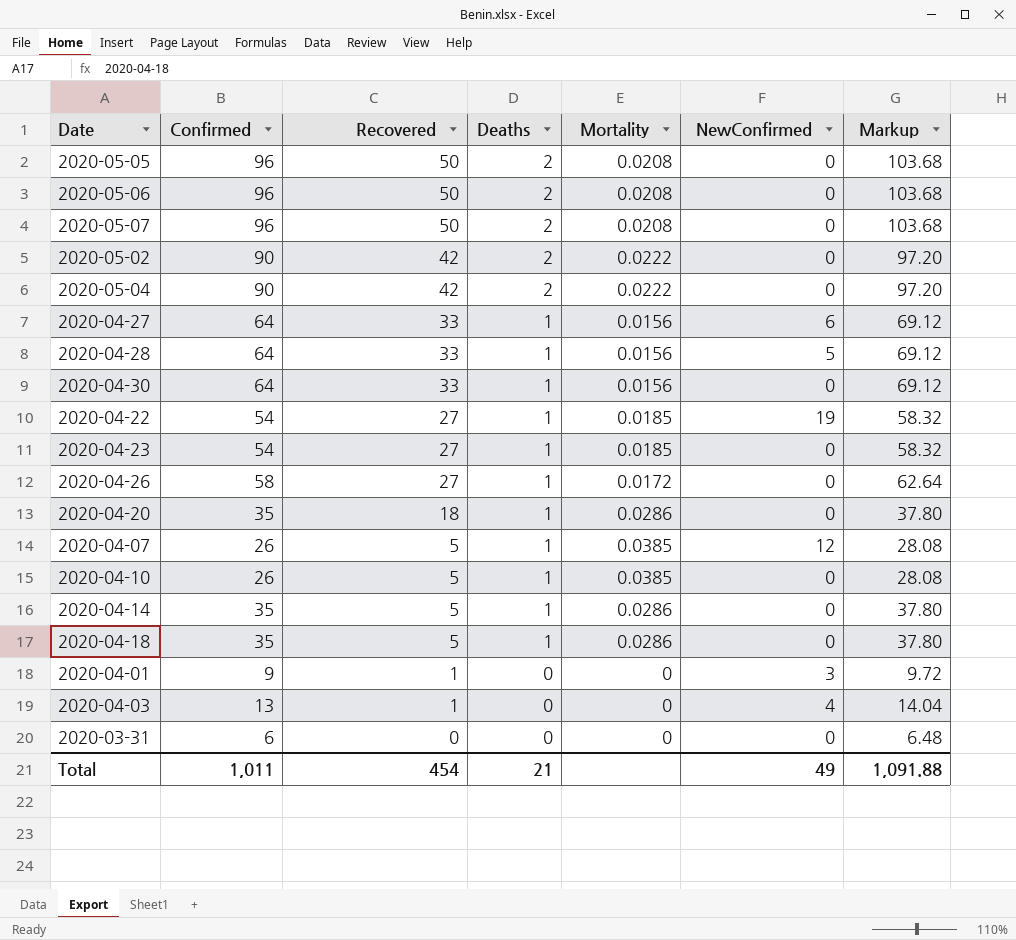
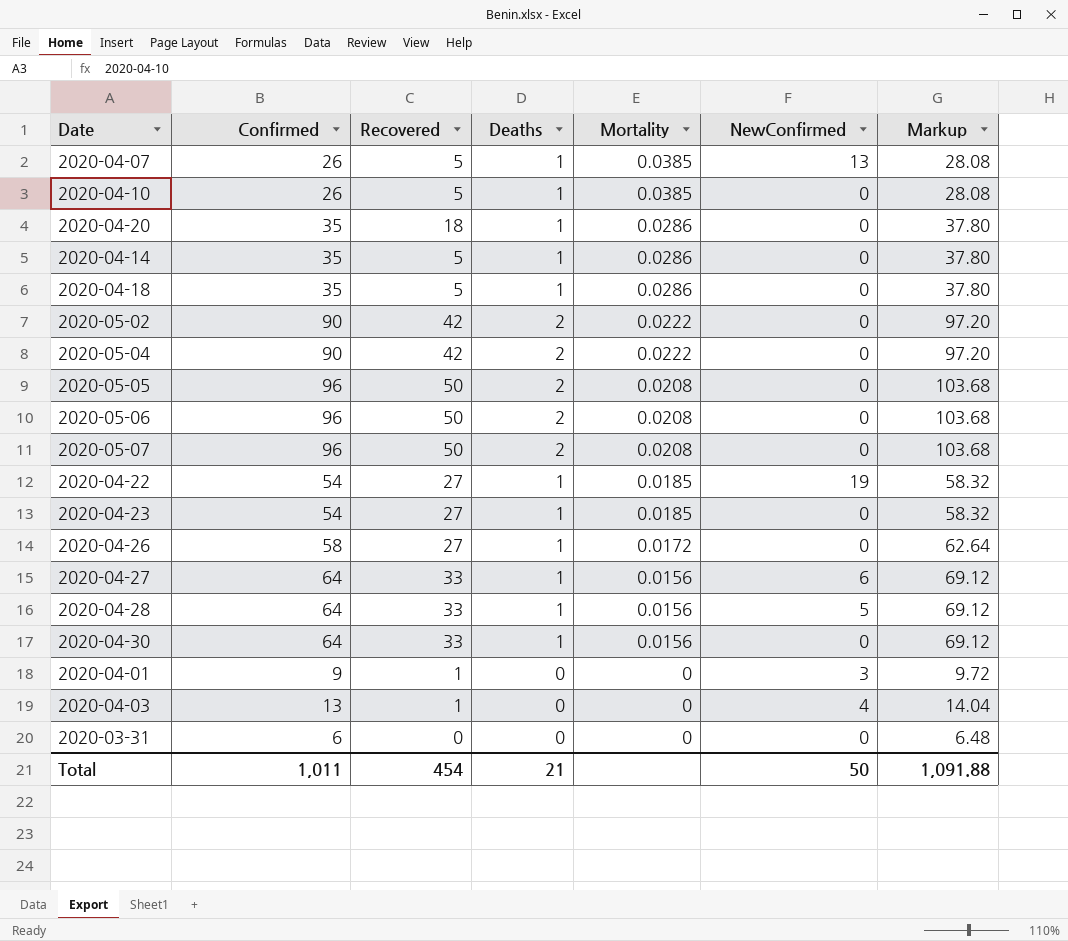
row order: Recovered descending -> Mortality descending
2020-04-07 | NewConfirmed: 12 -> 13
Total | NewConfirmed: 49 -> 50

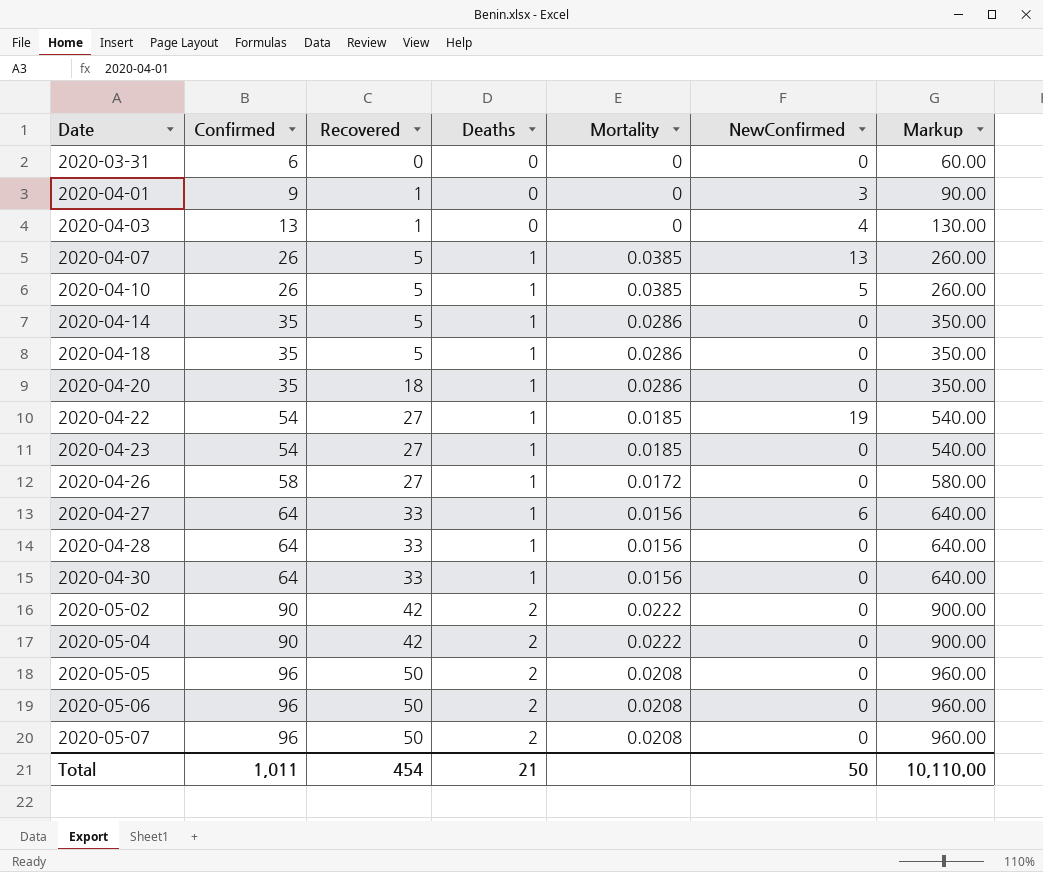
row order: Mortality descending -> Date ascending
column Markup | formula: [Confirmed] * 1.08 -> [Confirmed] * 10
2020-04-10 | NewConfirmed: 0 -> 5
2020-04-28 | NewConfirmed: 5 -> 0
Total | Markup: 1,091.88 -> 10,110.00

